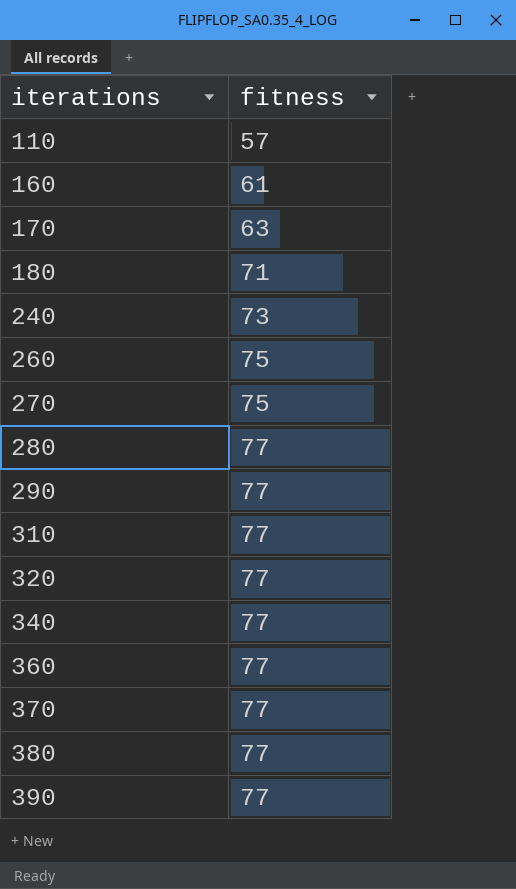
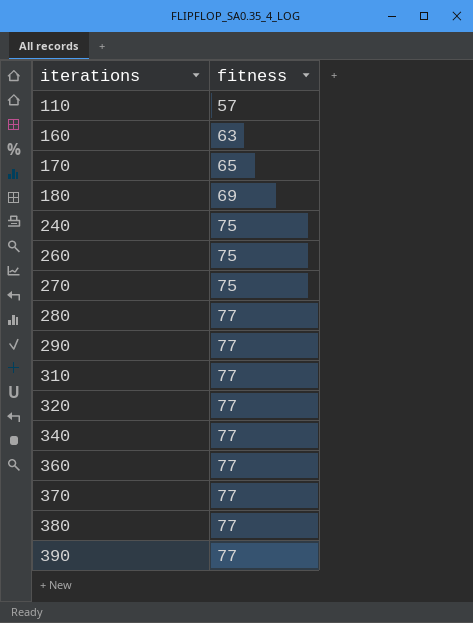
160 | fitness: 61 -> 63
170 | fitness: 63 -> 65
180 | fitness: 71 -> 69
240 | fitness: 73 -> 75

